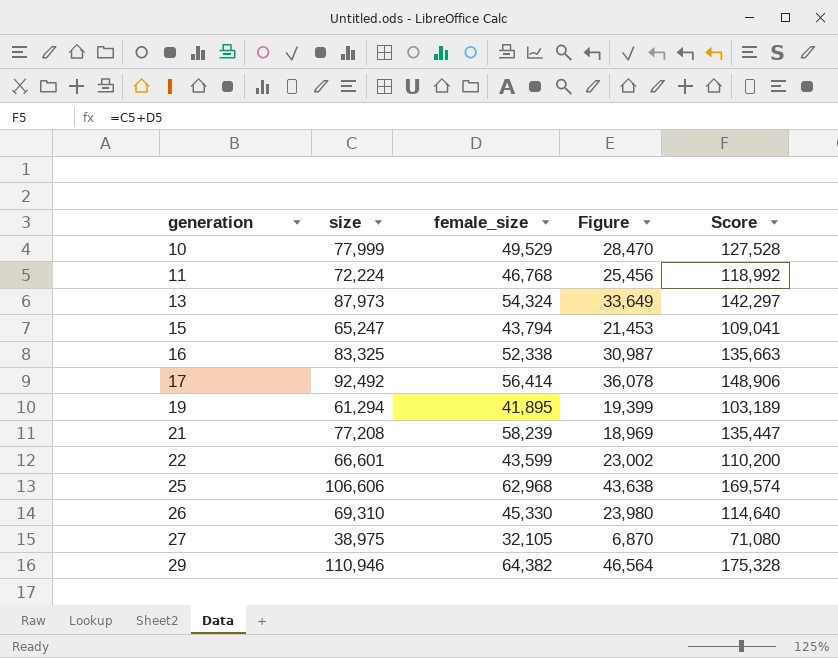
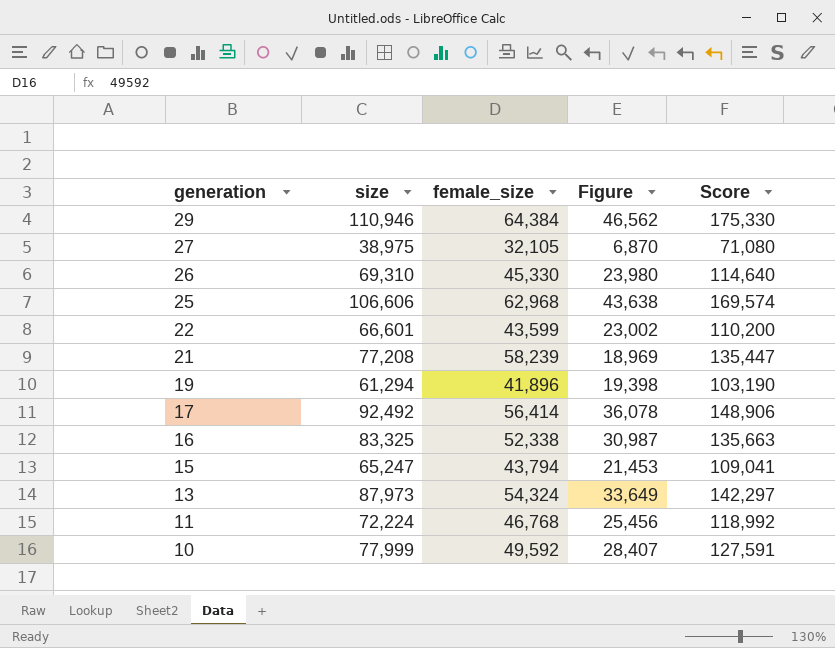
row order: generation ascending -> generation descending
29 | female_size: 64,382 -> 64,384
29 | Figure: 46,564 -> 46,562
29 | Score: 175,328 -> 175,330
19 | female_size: 41,895 -> 41,896
19 | Figure: 19,399 -> 19,398
19 | Score: 103,189 -> 103,190
10 | female_size: 49,529 -> 49,592
10 | Figure: 28,470 -> 28,407
10 | Score: 127,528 -> 127,591

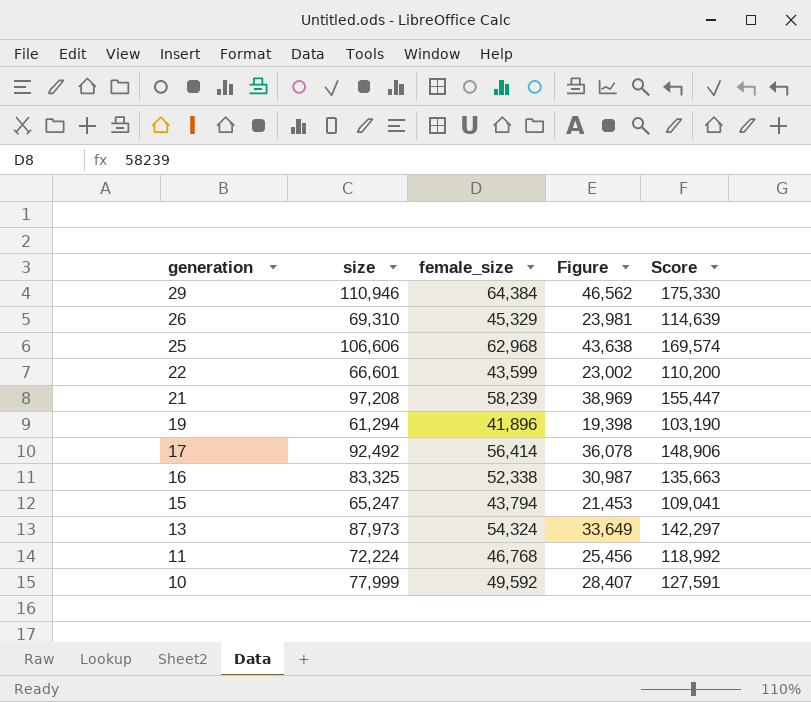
row 27: 38,975 | 32,105 | 6,870 | 71,080 -> none
26 | female_size: 45,330 -> 45,329
26 | Figure: 23,980 -> 23,981
26 | Score: 114,640 -> 114,639
21 | size: 77,208 -> 97,208
21 | Figure: 18,969 -> 38,969
21 | Score: 135,447 -> 155,447

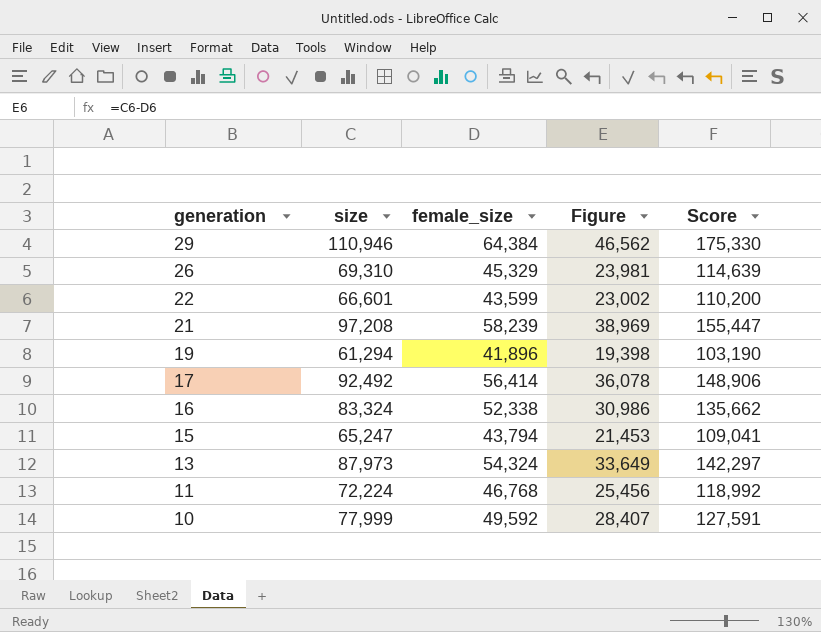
row 25: 106,606 | 62,968 | 43,638 | 169,574 -> none
16 | size: 83,325 -> 83,324
16 | Figure: 30,987 -> 30,986
16 | Score: 135,663 -> 135,662

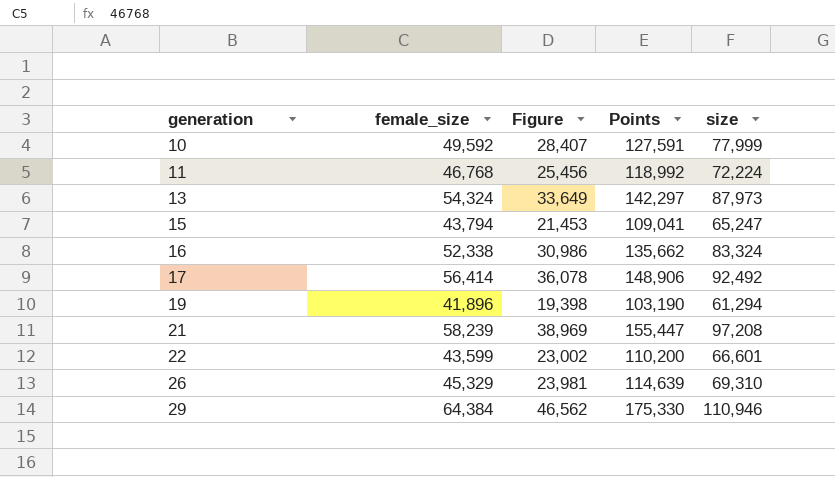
row order: generation descending -> generation ascending
column name: Score -> Points
column size | position: 2 -> 5

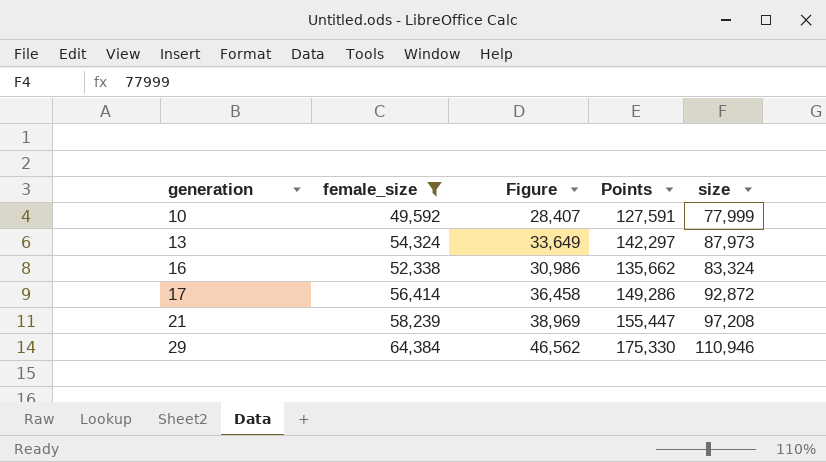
filter: none -> female_size >= 49,592
17 | Figure: 36,078 -> 36,458
17 | Points: 148,906 -> 149,286
17 | size: 92,492 -> 92,872

